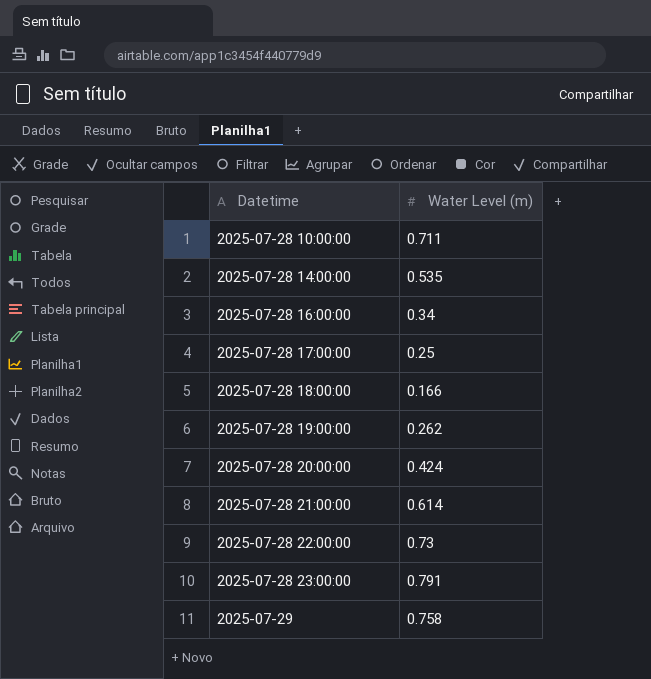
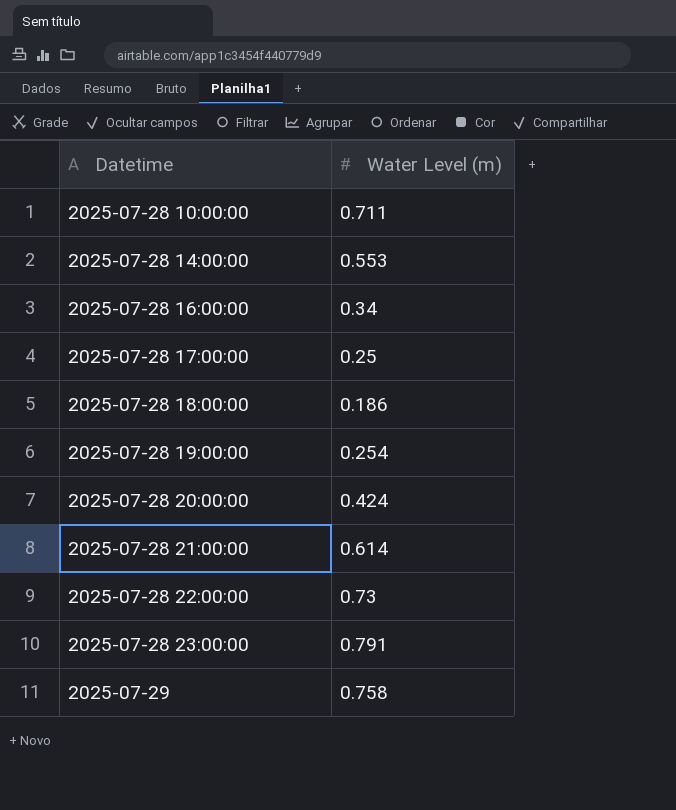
2025-07-28 14:00:00 | Water Level (m): 0.535 -> 0.553
2025-07-28 18:00:00 | Water Level (m): 0.166 -> 0.186
2025-07-28 19:00:00 | Water Level (m): 0.262 -> 0.254

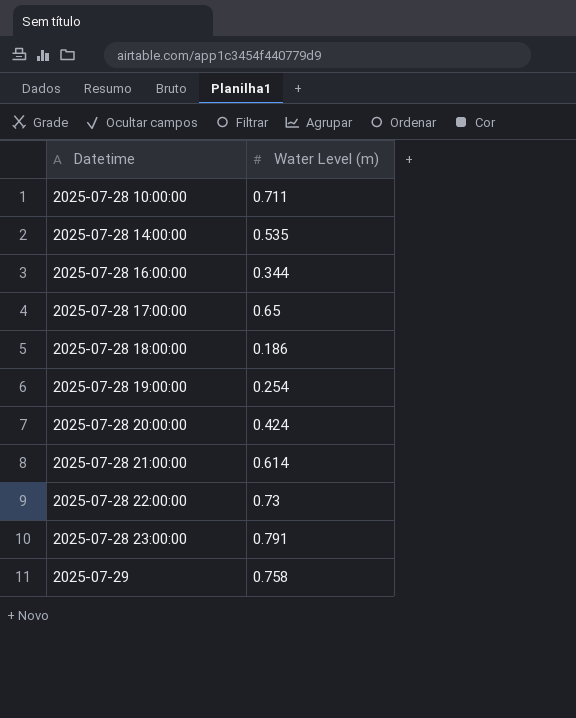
2025-07-28 14:00:00 | Water Level (m): 0.553 -> 0.535
2025-07-28 16:00:00 | Water Level (m): 0.34 -> 0.344
2025-07-28 17:00:00 | Water Level (m): 0.25 -> 0.65

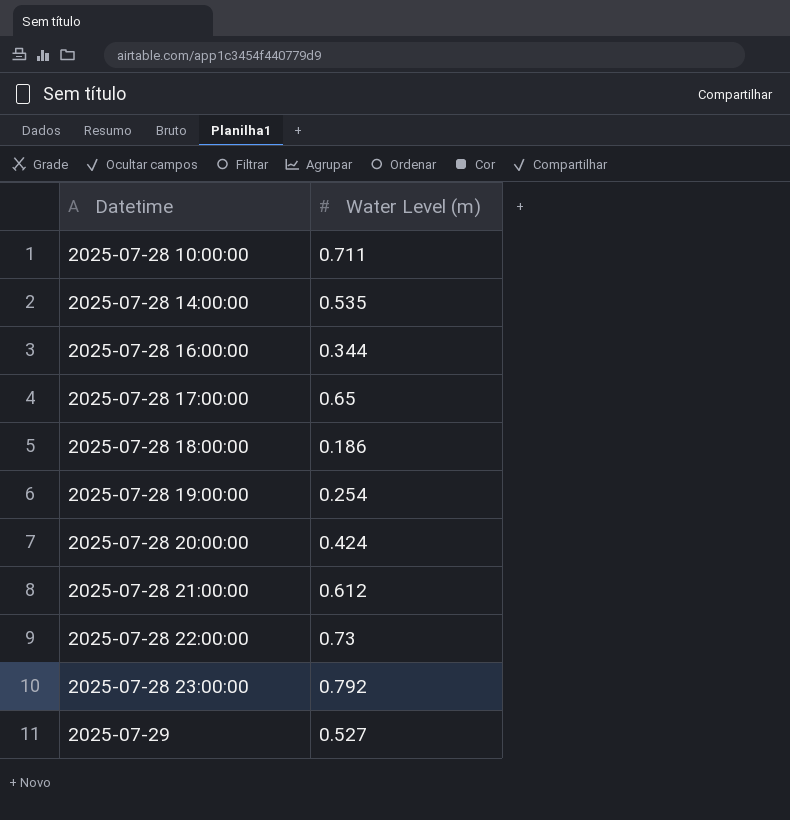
2025-07-28 21:00:00 | Water Level (m): 0.614 -> 0.612
2025-07-28 23:00:00 | Water Level (m): 0.791 -> 0.792
2025-07-29 | Water Level (m): 0.758 -> 0.527

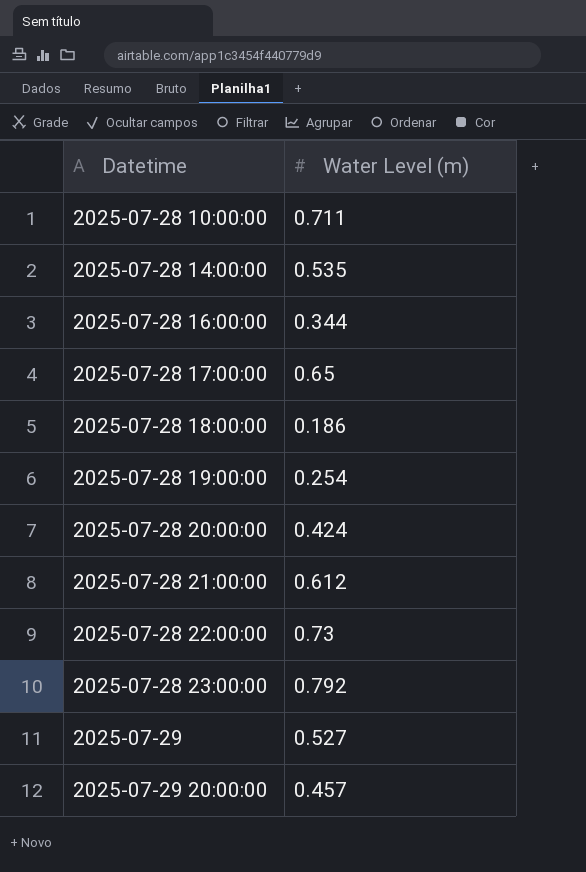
row 2025-07-29 20:00:00: none -> 0.457

